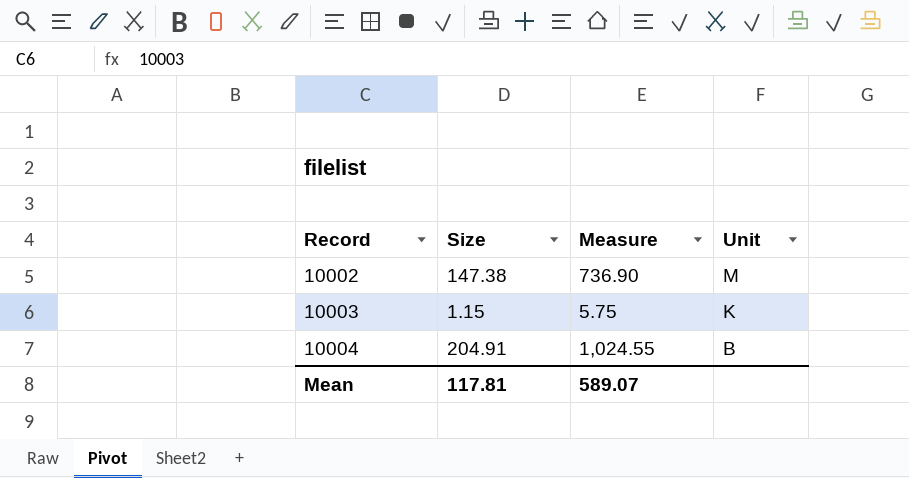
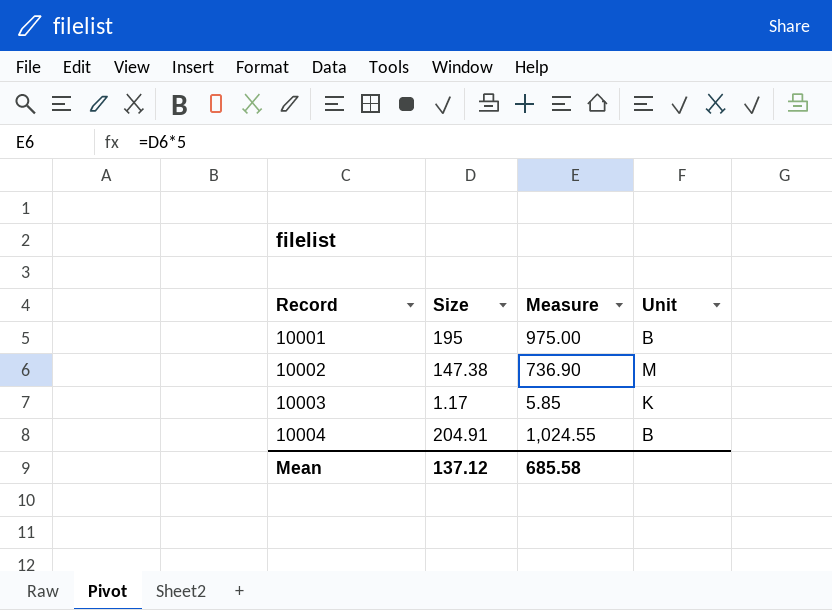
row 10001: none -> 195 | 975.00 | B
10003 | Size: 1.15 -> 1.17
10003 | Measure: 5.75 -> 5.85
Mean | Size: 117.81 -> 137.12
Mean | Measure: 589.07 -> 685.58

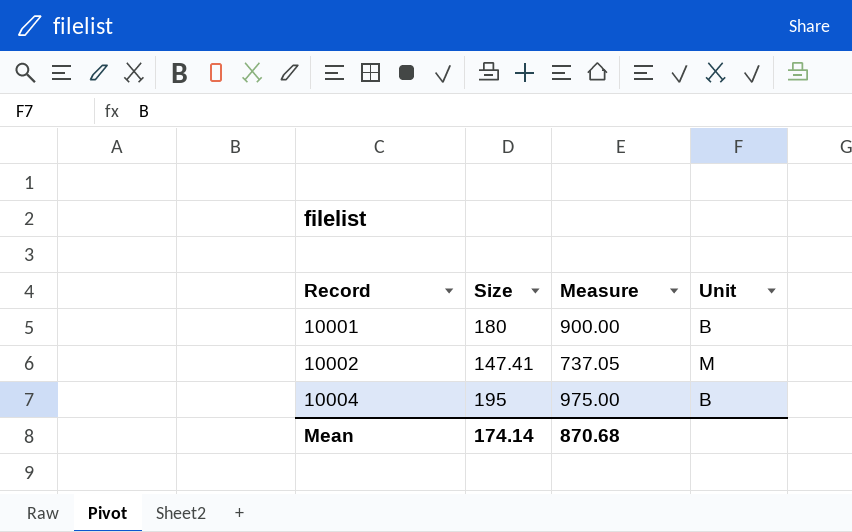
row 10003: 1.17 | 5.85 | K -> none
10001 | Size: 195 -> 180
10001 | Measure: 975.00 -> 900.00
10002 | Size: 147.38 -> 147.41
10002 | Measure: 736.90 -> 737.05
10004 | Size: 204.91 -> 195
10004 | Measure: 1,024.55 -> 975.00
Mean | Size: 137.12 -> 174.14
Mean | Measure: 685.58 -> 870.68

